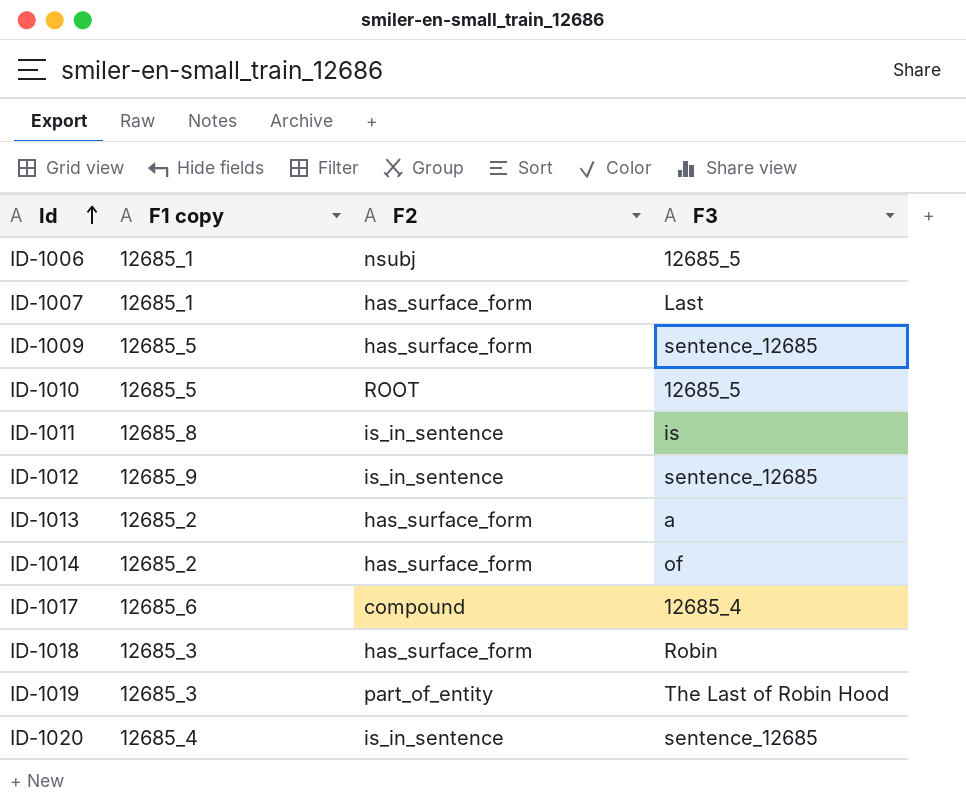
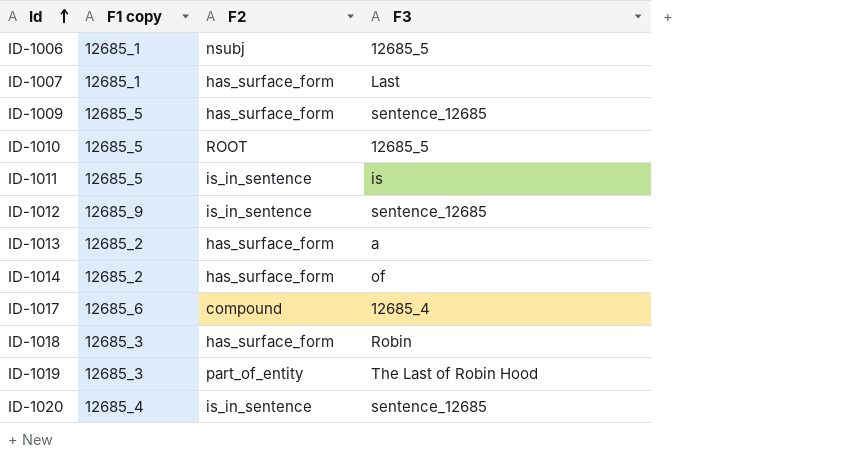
ID-1011 | F1 copy: 12685_8 -> 12685_5

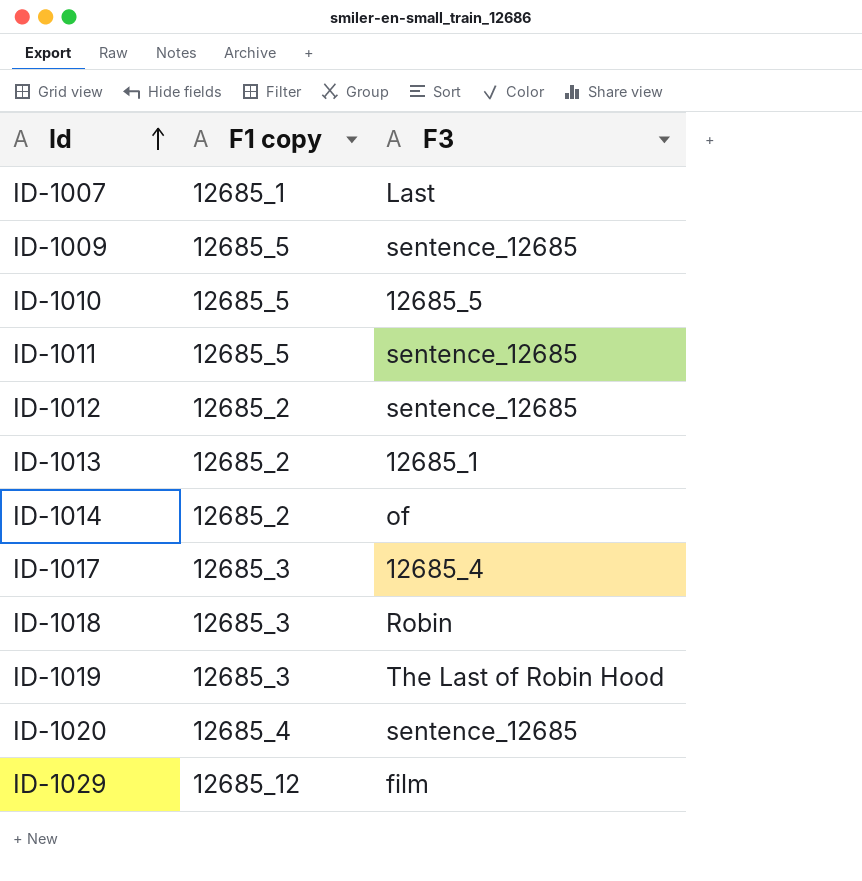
column F2 | position: 3 -> none
row ID-1006: 12685_1 | nsubj | 12685_5 -> none
ID-1011 | F3: is -> sentence_12685
ID-1012 | F1 copy: 12685_9 -> 12685_2
ID-1013 | F3: a -> 12685_1
ID-1017 | F1 copy: 12685_6 -> 12685_3
row ID-1029: none -> 12685_12 | film

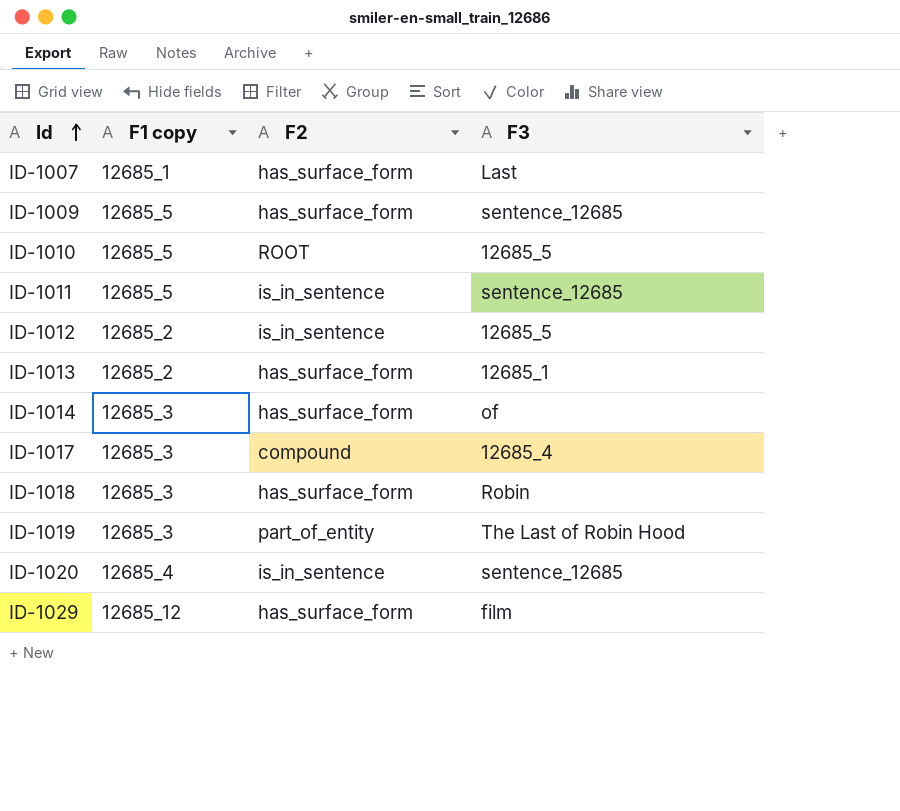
column F2 | position: none -> 3
ID-1012 | F3: sentence_12685 -> 12685_5
ID-1014 | F1 copy: 12685_2 -> 12685_3

